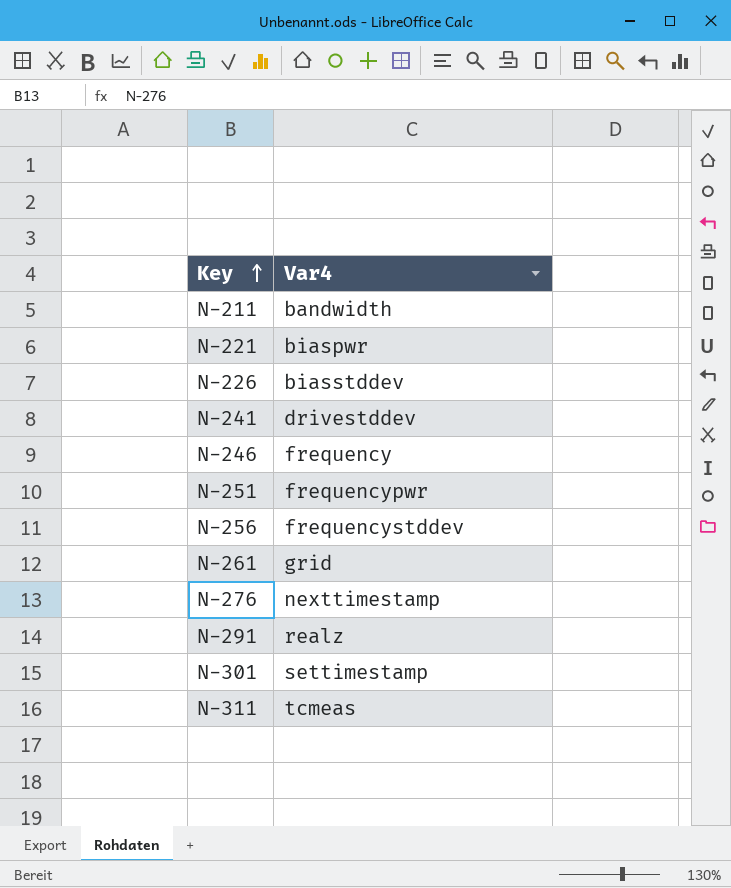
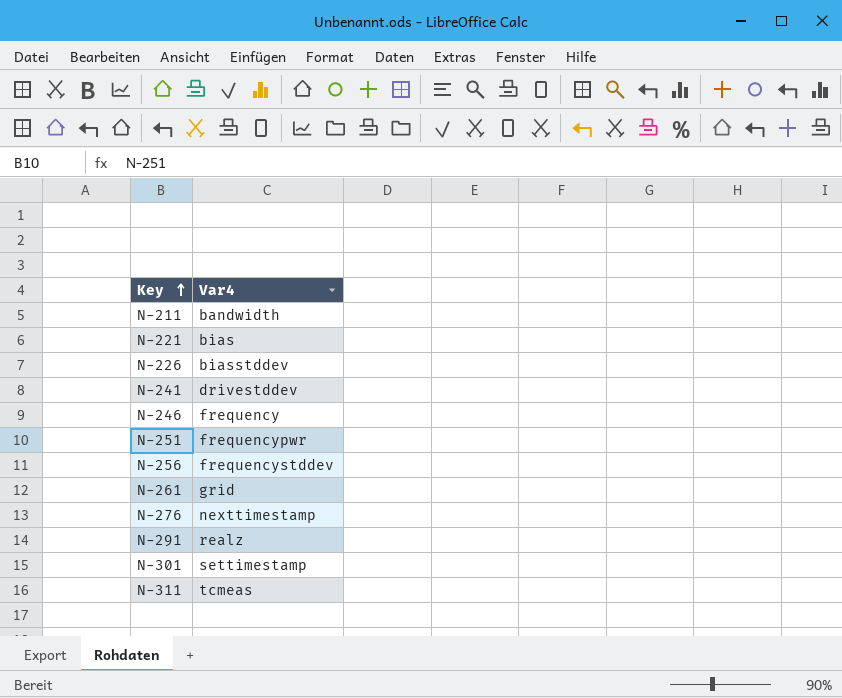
N-221 | Var4: biaspwr -> bias

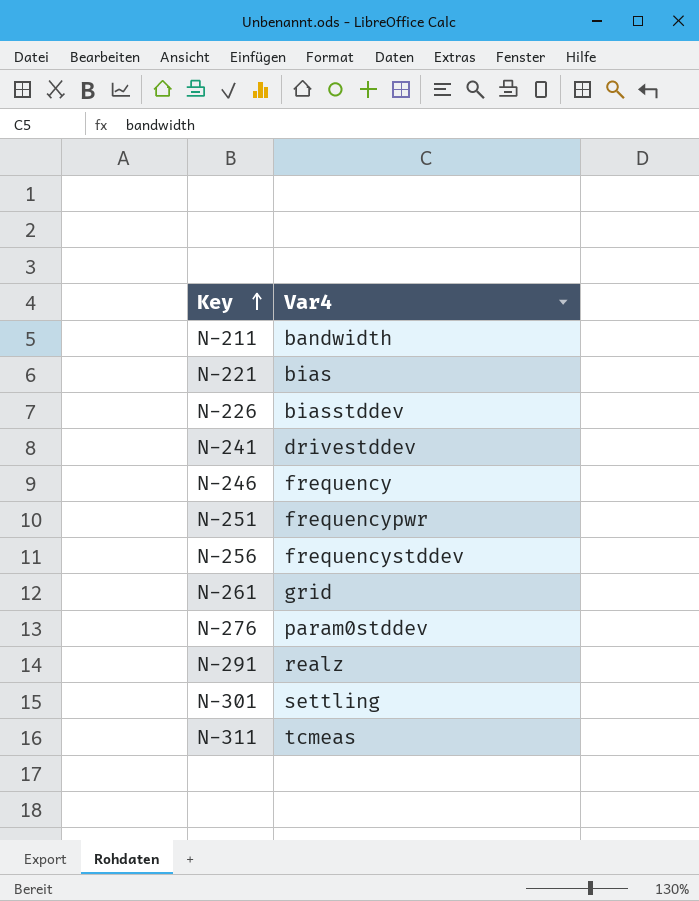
N-276 | Var4: nexttimestamp -> param0stddev
N-301 | Var4: settimestamp -> settling

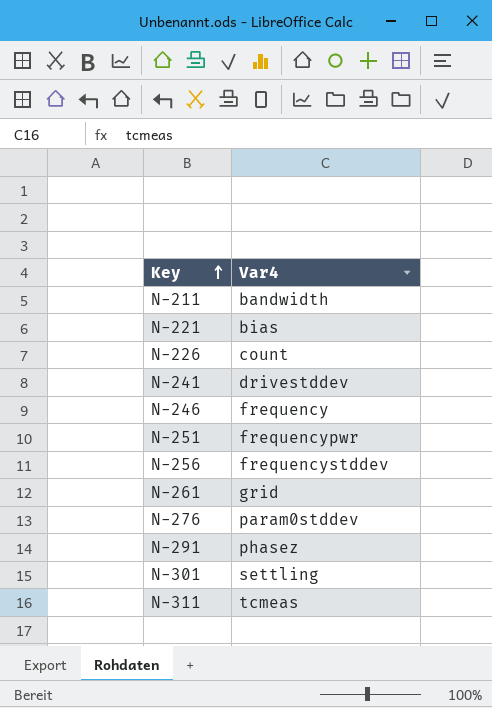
N-226 | Var4: biasstddev -> count
N-291 | Var4: realz -> phasez

